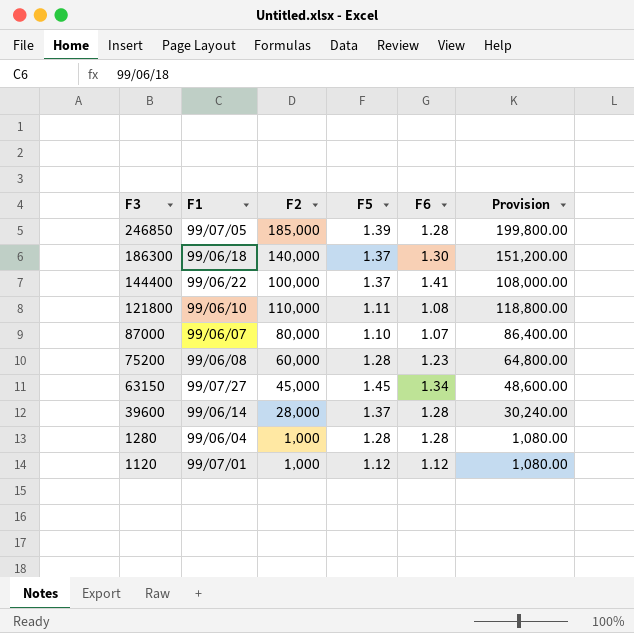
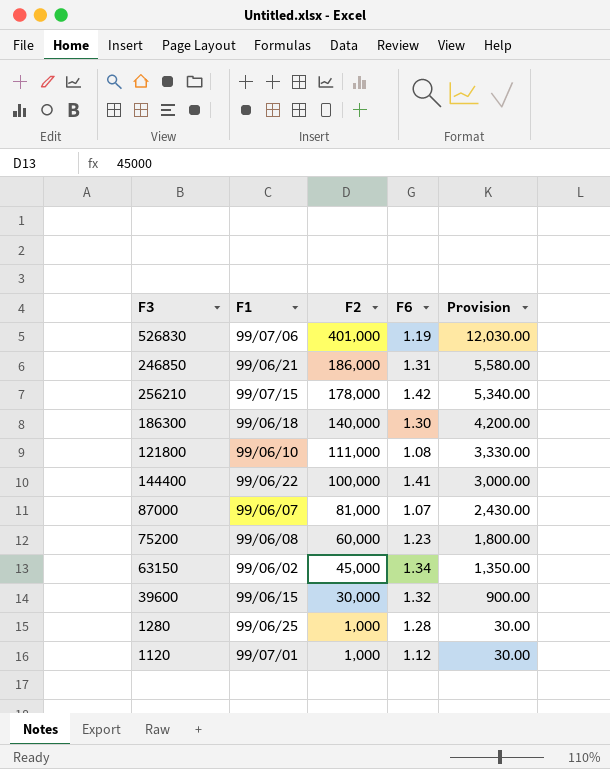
row order: F3 descending -> F2 descending
column F5 | position: 4 -> none
column Provision | formula: [F2] * 1.08 -> [F2] * 0.03
row 526830: none -> 99/07/06 | 401,000 | 1.19 | 12,030.00
246850 | F1: 99/07/05 -> 99/06/21
246850 | F2: 185,000 -> 186,000
246850 | F6: 1.28 -> 1.31
row 256210: none -> 99/07/15 | 178,000 | 1.42 | 5,340.00
121800 | F2: 110,000 -> 111,000
87000 | F2: 80,000 -> 81,000
63150 | F1: 99/07/27 -> 99/06/02
39600 | F1: 99/06/14 -> 99/06/15
39600 | F2: 28,000 -> 30,000
39600 | F6: 1.28 -> 1.32
1280 | F1: 99/06/04 -> 99/06/25

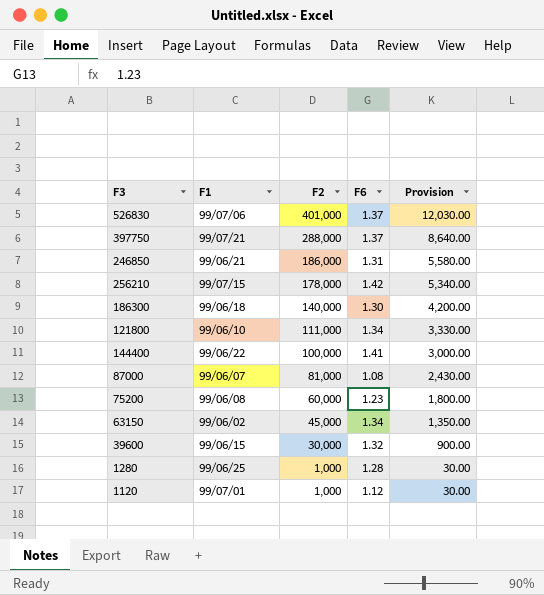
526830 | F6: 1.19 -> 1.37
row 397750: none -> 99/07/21 | 288,000 | 1.37 | 8,640.00
121800 | F6: 1.08 -> 1.34
87000 | F6: 1.07 -> 1.08

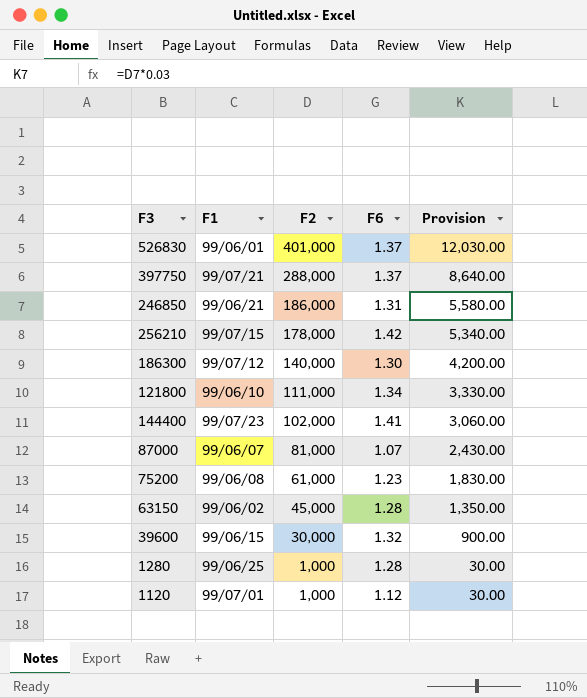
526830 | F1: 99/07/06 -> 99/06/01
186300 | F1: 99/06/18 -> 99/07/12
144400 | F1: 99/06/22 -> 99/07/23
144400 | F2: 100,000 -> 102,000
144400 | Provision: 3,000.00 -> 3,060.00
87000 | F6: 1.08 -> 1.07
75200 | F2: 60,000 -> 61,000
75200 | Provision: 1,800.00 -> 1,830.00
63150 | F6: 1.34 -> 1.28

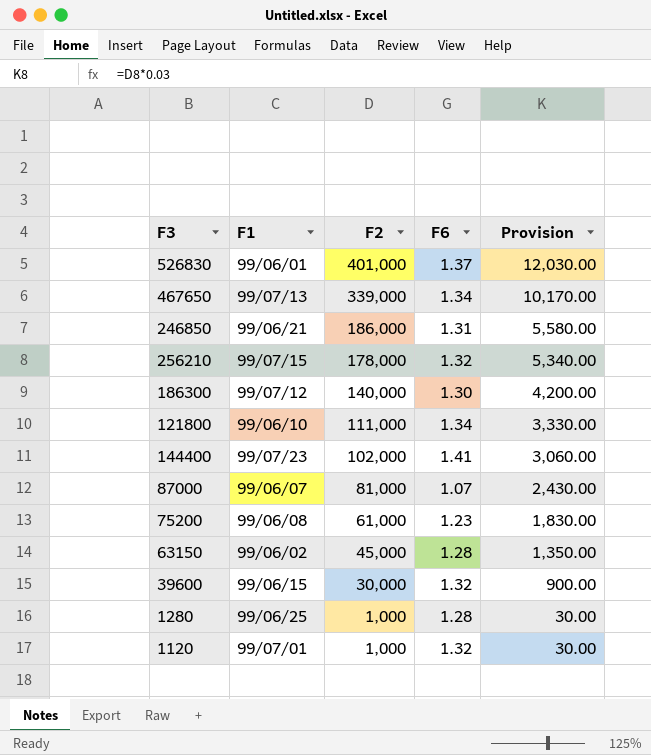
row 397750: 99/07/21 | 288,000 | 1.37 | 8,640.00 -> none
row 467650: none -> 99/07/13 | 339,000 | 1.34 | 10,170.00
256210 | F6: 1.42 -> 1.32
1120 | F6: 1.12 -> 1.32

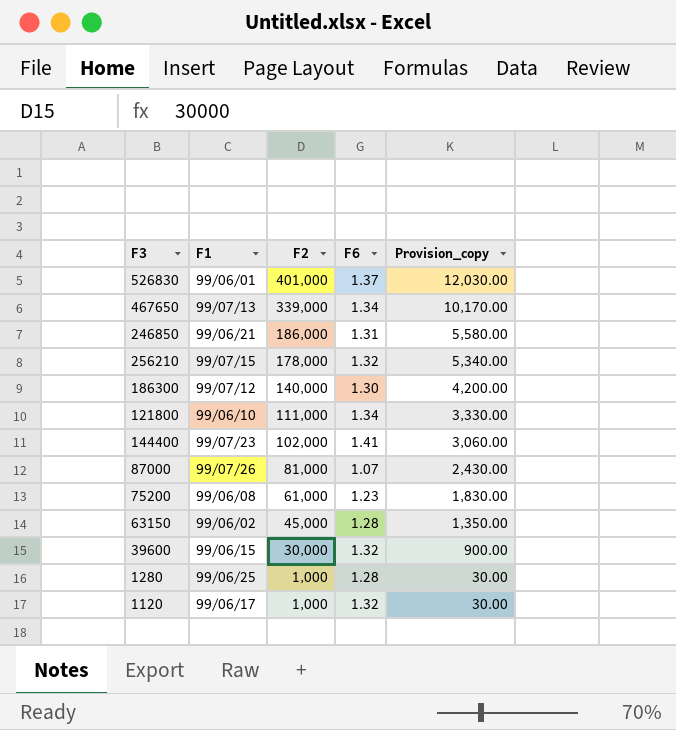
column name: Provision -> Provision_copy
87000 | F1: 99/06/07 -> 99/07/26
1120 | F1: 99/07/01 -> 99/06/17

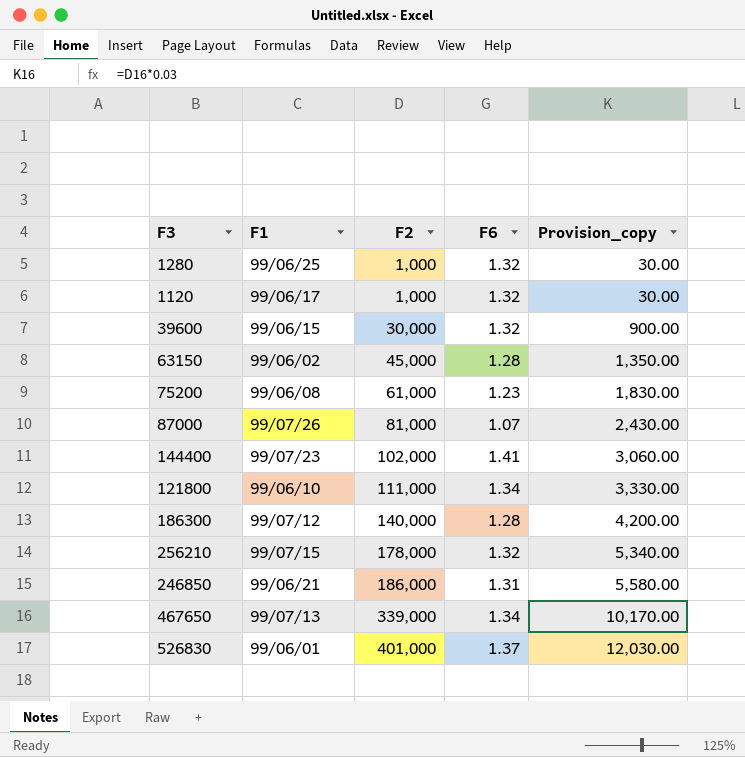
row order: F2 descending -> F2 ascending
1280 | F6: 1.28 -> 1.32
186300 | F6: 1.30 -> 1.28

